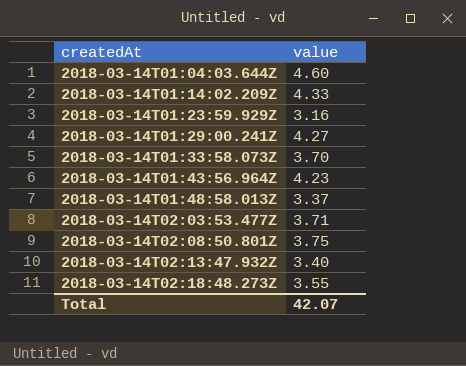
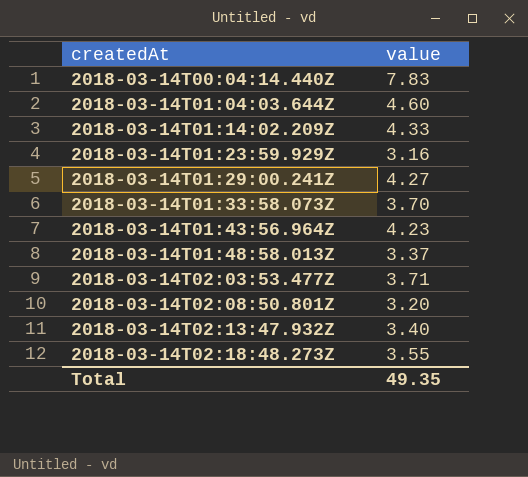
row 2018-03-14T00:04:14.440Z: none -> 7.83
2018-03-14T02:08:50.801Z | value: 3.75 -> 3.20
Total | value: 42.07 -> 49.35

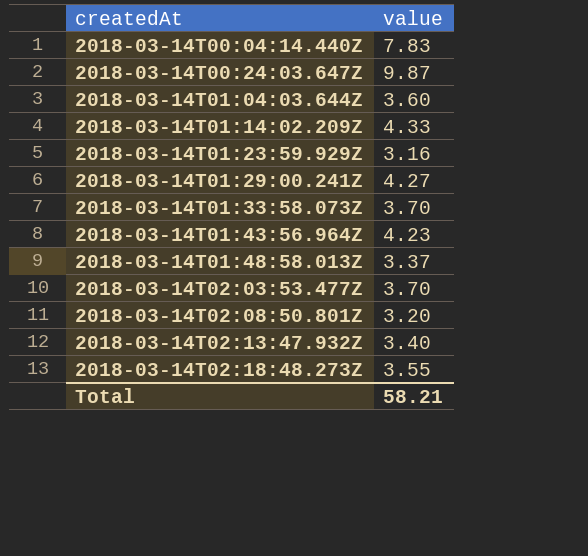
row 2018-03-14T00:24:03.647Z: none -> 9.87
2018-03-14T01:04:03.644Z | value: 4.60 -> 3.60
2018-03-14T02:03:53.477Z | value: 3.71 -> 3.70
Total | value: 49.35 -> 58.21

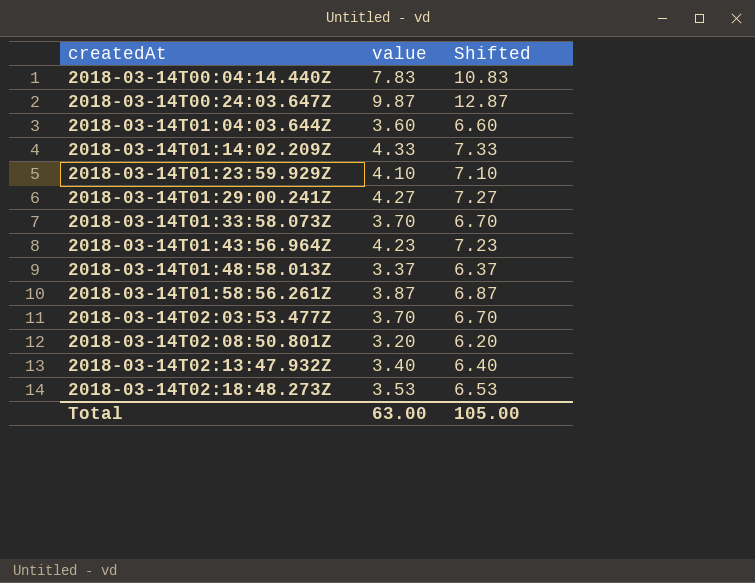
column Shifted | formula: none -> [value] + 3
2018-03-14T01:23:59.929Z | value: 3.16 -> 4.10
row 2018-03-14T01:58:56.261Z: none -> 3.87 | 6.87
2018-03-14T02:18:48.273Z | value: 3.55 -> 3.53
Total | value: 58.21 -> 63.00

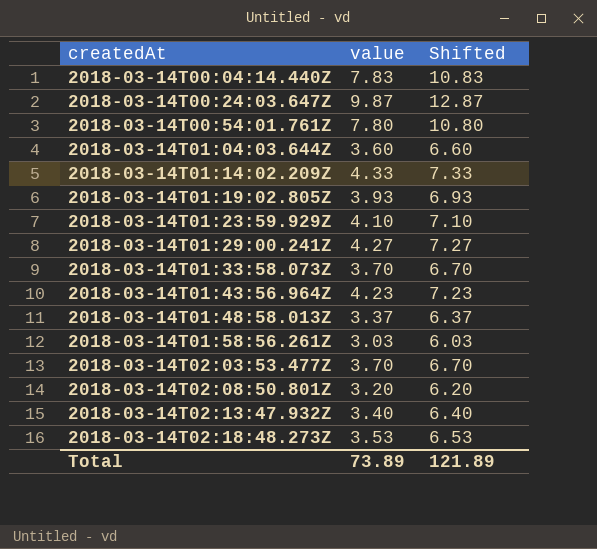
row 2018-03-14T00:54:01.761Z: none -> 7.80 | 10.80
row 2018-03-14T01:19:02.805Z: none -> 3.93 | 6.93
2018-03-14T01:58:56.261Z | value: 3.87 -> 3.03
2018-03-14T01:58:56.261Z | Shifted: 6.87 -> 6.03
Total | value: 63.00 -> 73.89
Total | Shifted: 105.00 -> 121.89

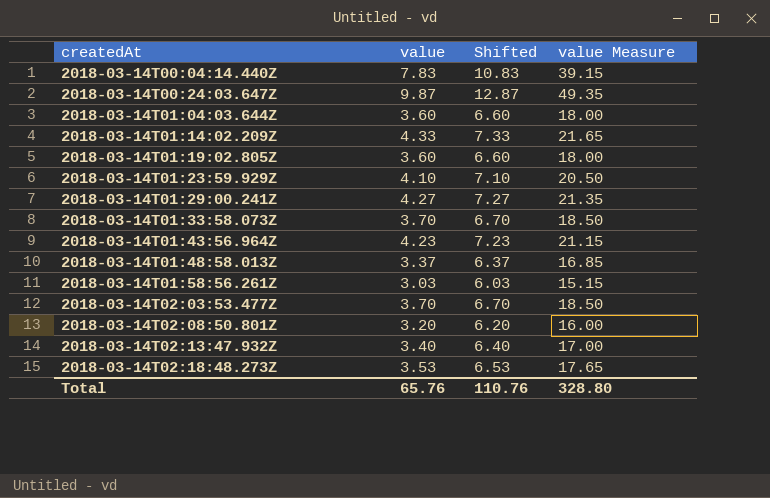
column value Measure | formula: none -> [value] * 5
row 2018-03-14T00:54:01.761Z: 7.80 | 10.80 -> none
2018-03-14T01:19:02.805Z | value: 3.93 -> 3.60
2018-03-14T01:19:02.805Z | Shifted: 6.93 -> 6.60
Total | value: 73.89 -> 65.76
Total | Shifted: 121.89 -> 110.76

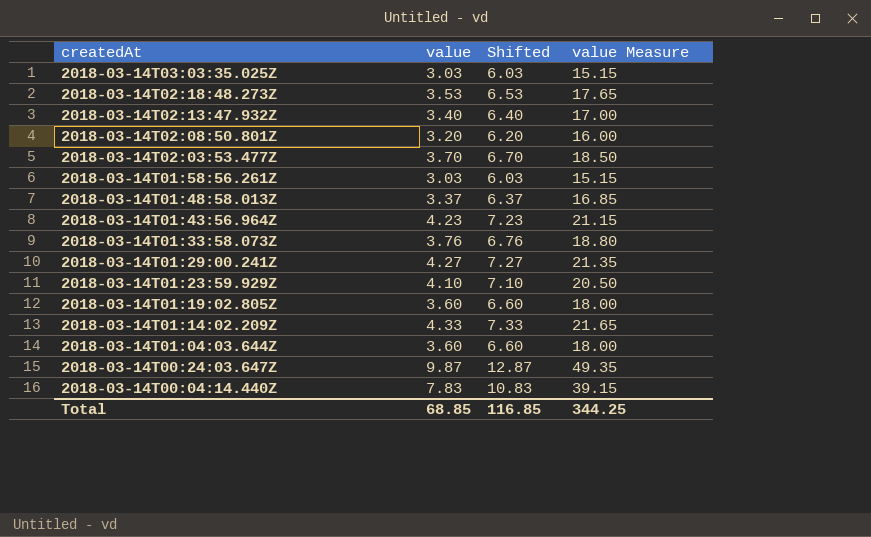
row order: createdAt ascending -> createdAt descending
row 2018-03-14T03:03:35.025Z: none -> 3.03 | 6.03 | 15.15
2018-03-14T01:33:58.073Z | value: 3.70 -> 3.76
2018-03-14T01:33:58.073Z | Shifted: 6.70 -> 6.76
2018-03-14T01:33:58.073Z | value Measure: 18.50 -> 18.80
Total | value: 65.76 -> 68.85
Total | Shifted: 110.76 -> 116.85
Total | value Measure: 328.80 -> 344.25

